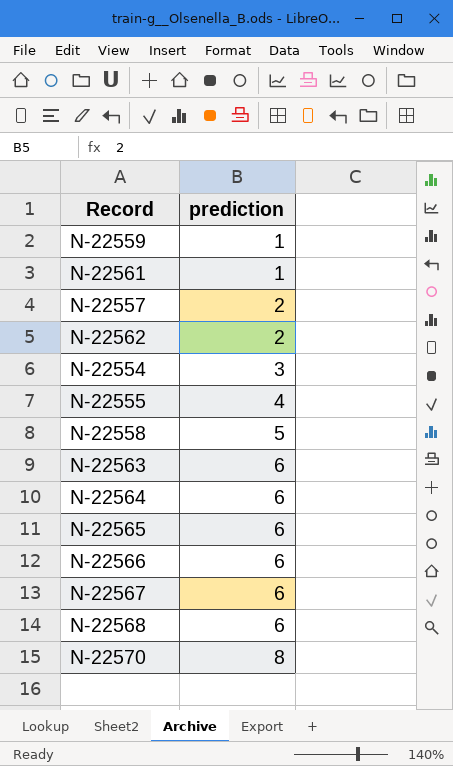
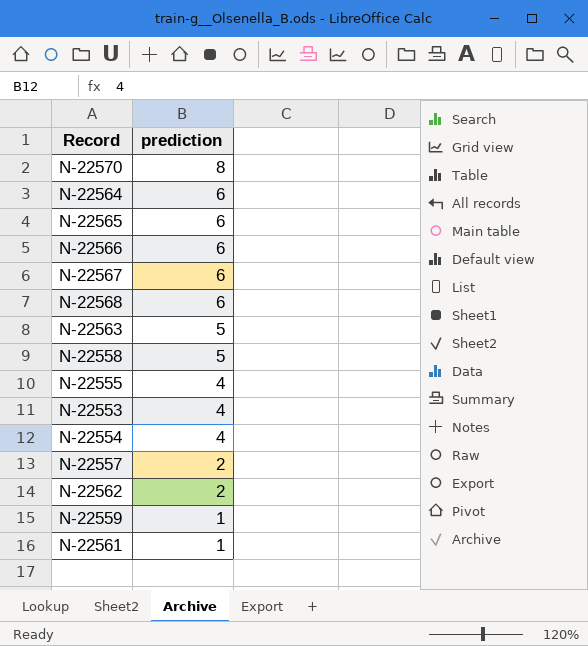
row order: prediction ascending -> prediction descending
N-22563 | prediction: 6 -> 5
row N-22553: none -> 4
N-22554 | prediction: 3 -> 4

